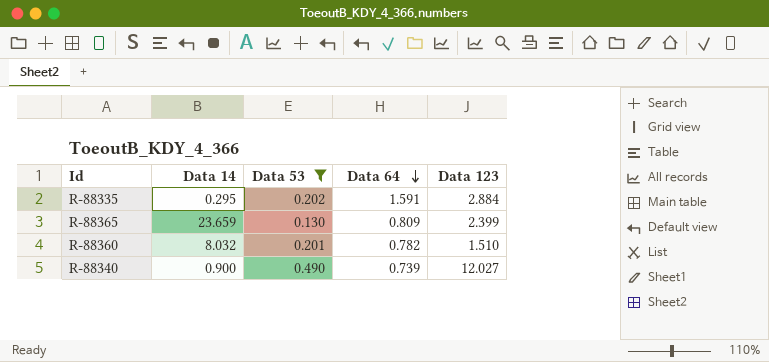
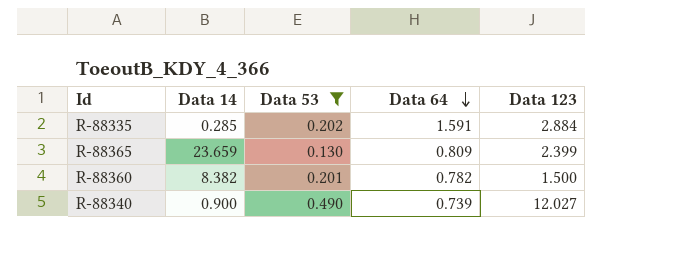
R-88335 | Data 14: 0.295 -> 0.285
R-88360 | Data 14: 8.032 -> 8.382
R-88360 | Data 123: 1.510 -> 1.500

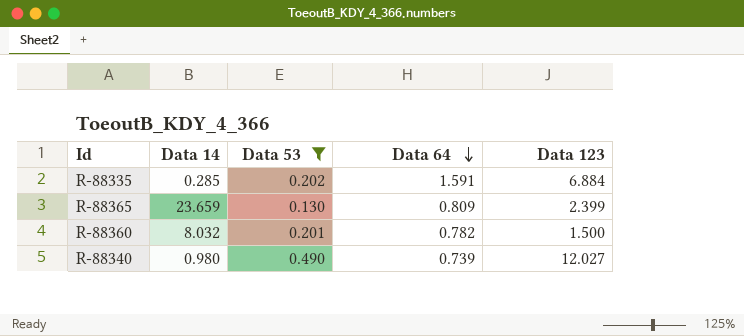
R-88335 | Data 123: 2.884 -> 6.884
R-88360 | Data 14: 8.382 -> 8.032
R-88340 | Data 14: 0.900 -> 0.980

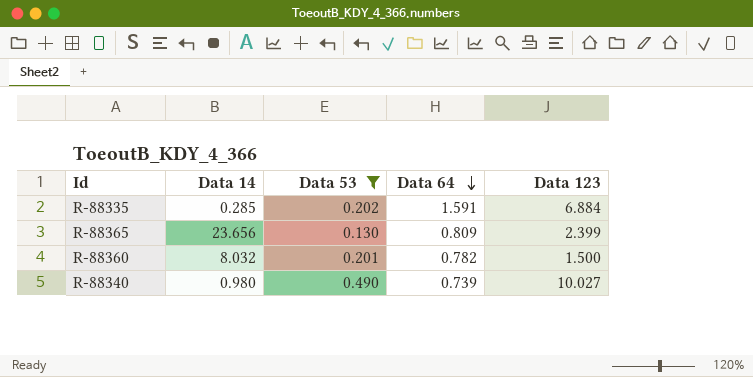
R-88365 | Data 14: 23.659 -> 23.656
R-88340 | Data 123: 12.027 -> 10.027

